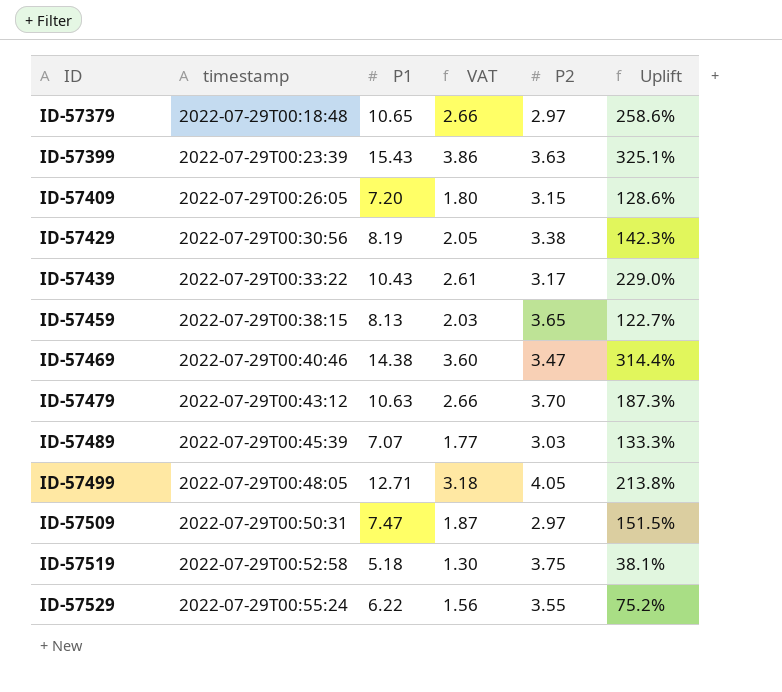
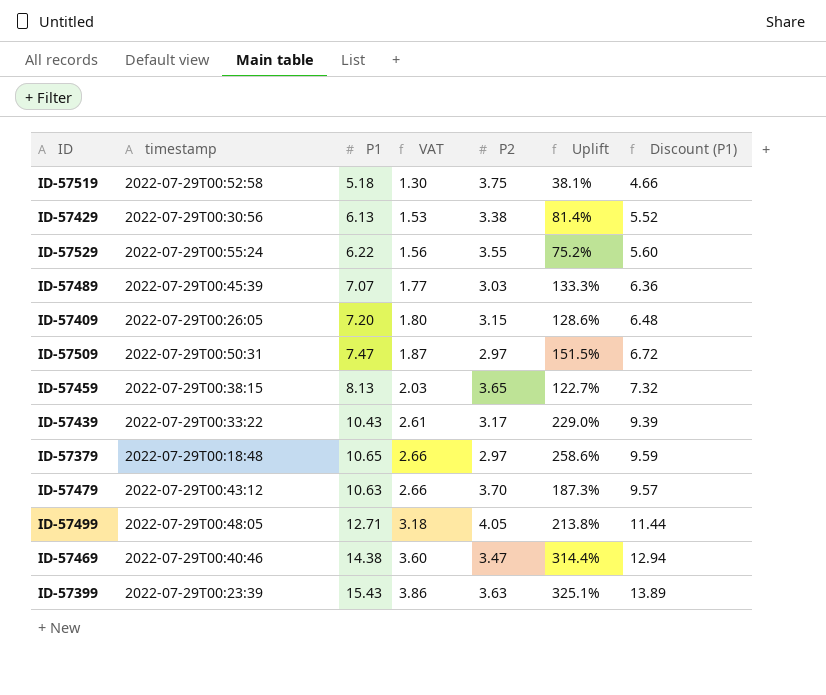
row order: ID ascending -> VAT ascending
column Discount (P1) | formula: none -> [P1] * 0.9
ID-57429 | P1: 8.19 -> 6.13
ID-57429 | VAT: 2.05 -> 1.53
ID-57429 | Uplift: 142.3% -> 81.4%

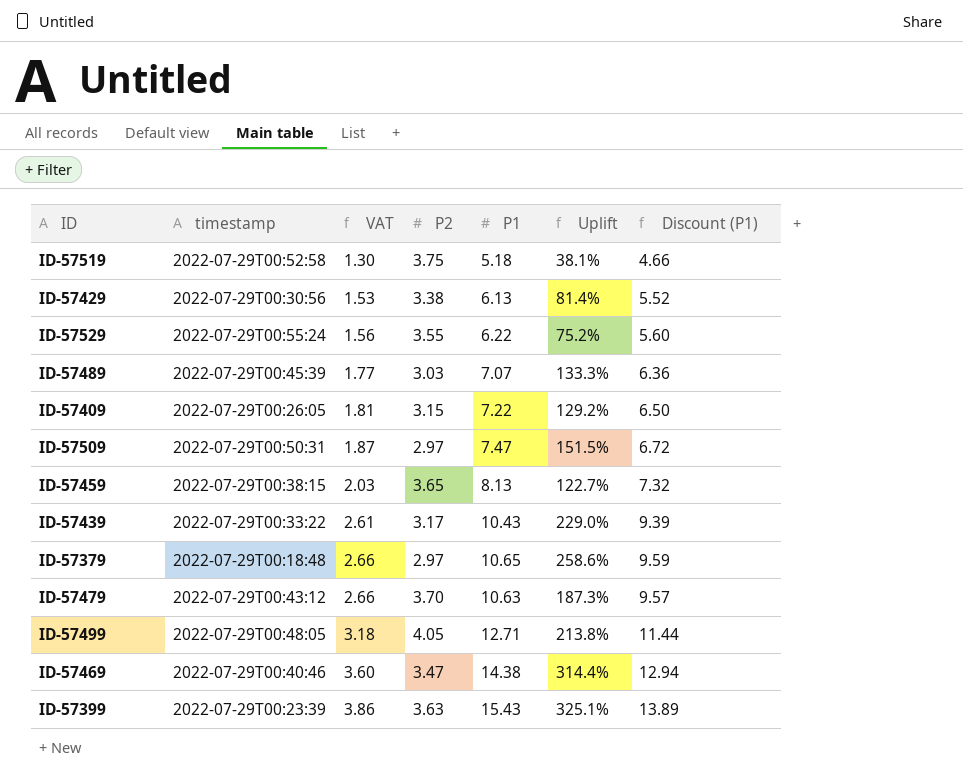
column P1 | position: 3 -> 5
ID-57409 | VAT: 1.80 -> 1.81
ID-57409 | P1: 7.20 -> 7.22
ID-57409 | Uplift: 128.6% -> 129.2%
ID-57409 | Discount (P1): 6.48 -> 6.50

